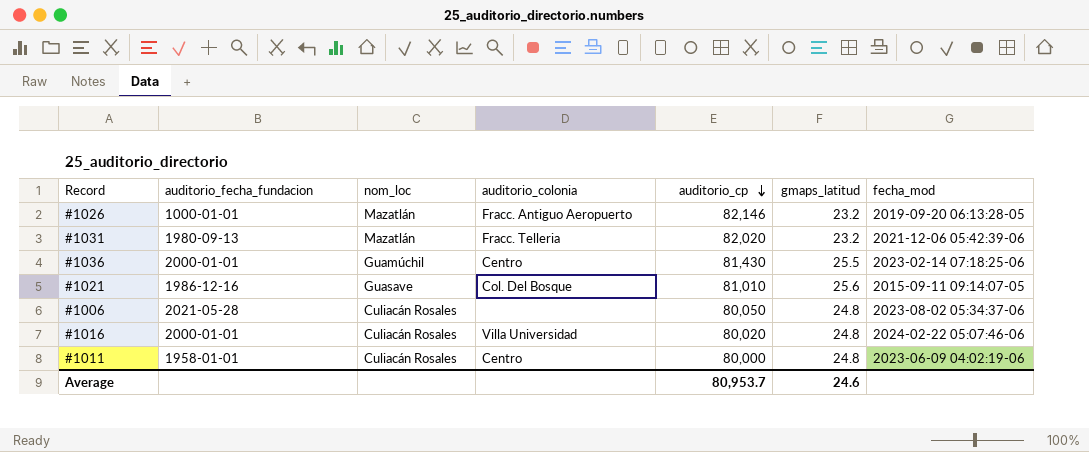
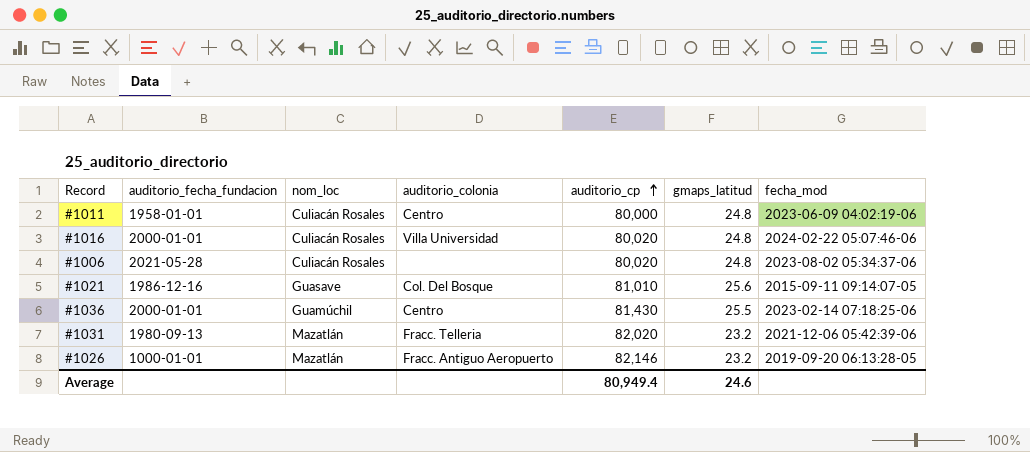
row order: auditorio_cp descending -> auditorio_cp ascending
#1006 | auditorio_cp: 80,050 -> 80,020
Average | auditorio_cp: 80,953.7 -> 80,949.4

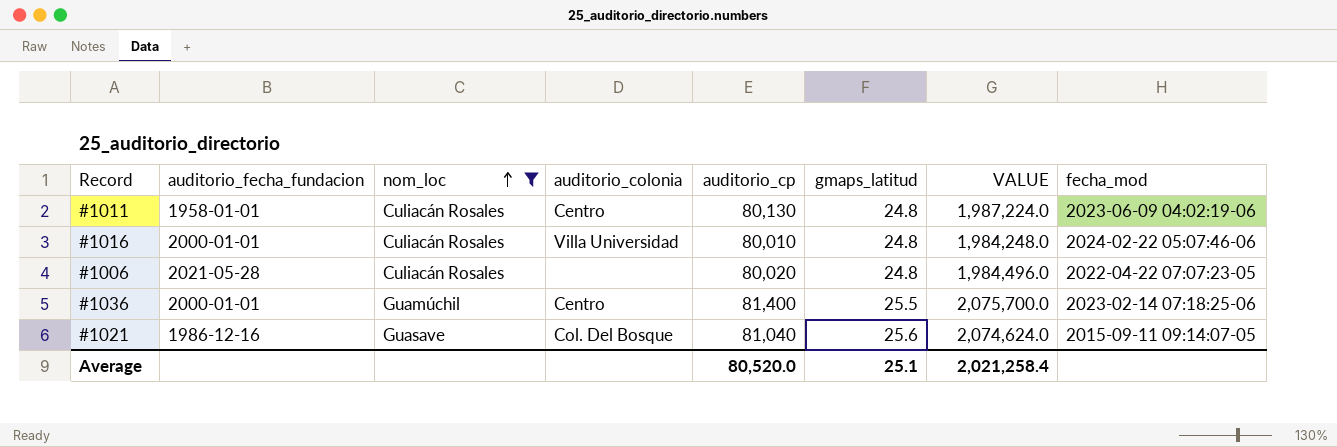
filter: none -> nom_loc != Mazatlán
row order: auditorio_cp ascending -> nom_loc ascending
column VALUE | formula: none -> [auditorio_cp] * [gmaps_latitud]
#1011 | auditorio_cp: 80,000 -> 80,130
#1016 | auditorio_cp: 80,020 -> 80,010
#1006 | fecha_mod: 2023-08-02 05:34:37-06 -> 2022-04-22 07:07:23-05
#1036 | auditorio_cp: 81,430 -> 81,400
#1021 | auditorio_cp: 81,010 -> 81,040
Average | auditorio_cp: 80,949.4 -> 80,520.0
Average | gmaps_latitud: 24.6 -> 25.1

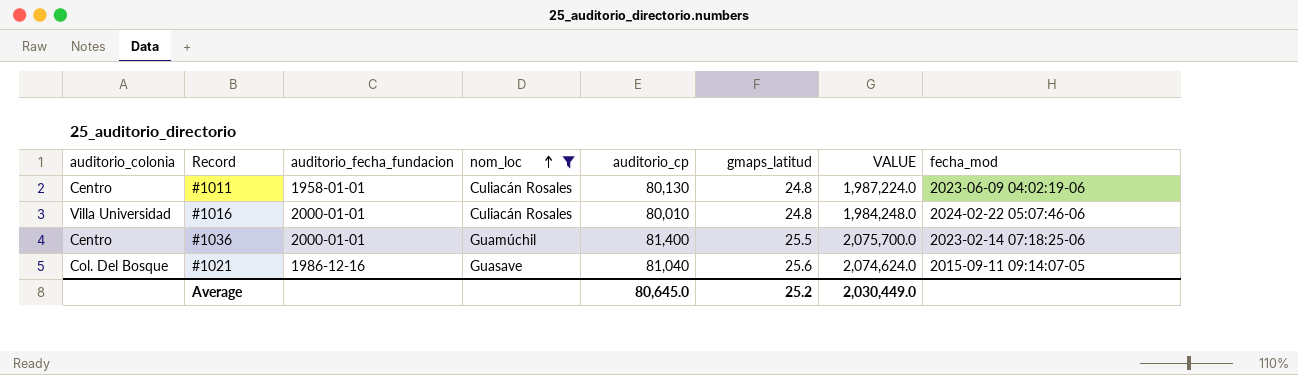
column auditorio_colonia | position: 4 -> 1
row #1006: 2021-05-28 | Culiacán Rosales | none | 80,020 | 24.8 | 1,984,496.0 | 2022-04-22 07:07:23-05 -> none
Average | auditorio_cp: 80,520.0 -> 80,645.0
Average | gmaps_latitud: 25.1 -> 25.2
Average | VALUE: 2,021,258.4 -> 2,030,449.0

